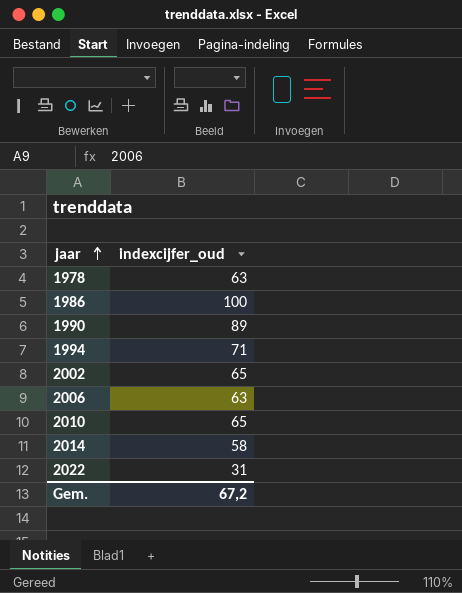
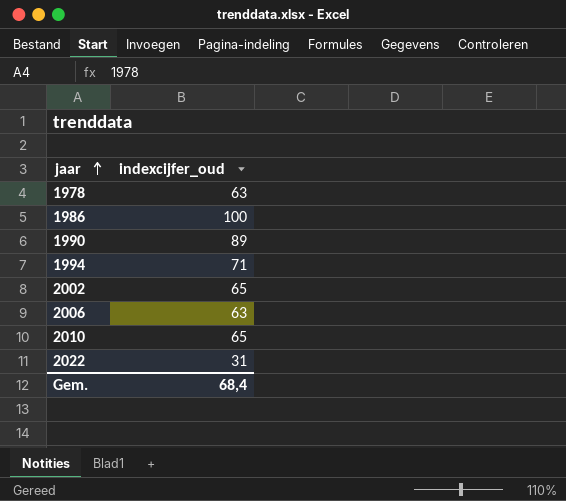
row 2014: 58 -> none
Gem. | indexcijfer_oud: 67,2 -> 68,4

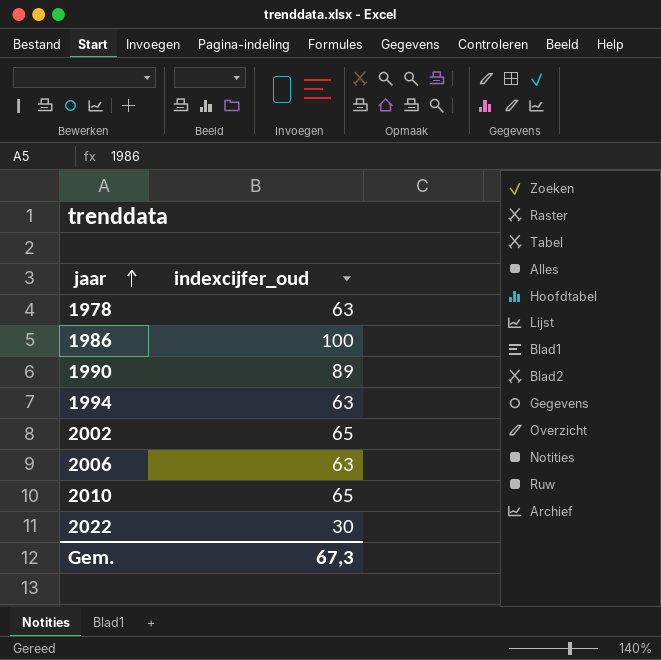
1994 | indexcijfer_oud: 71 -> 63
2022 | indexcijfer_oud: 31 -> 30
Gem. | indexcijfer_oud: 68,4 -> 67,3

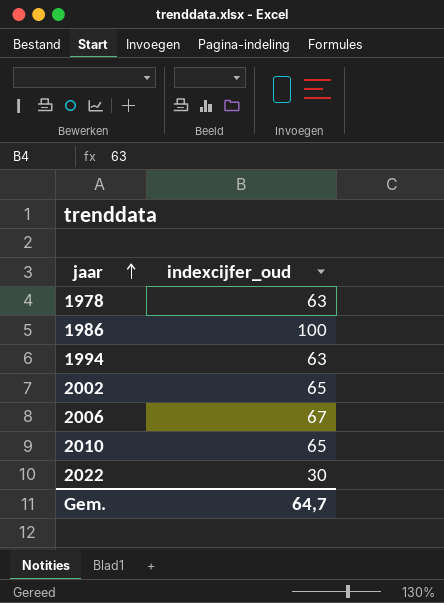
row 1990: 89 -> none
2006 | indexcijfer_oud: 63 -> 67
Gem. | indexcijfer_oud: 67,3 -> 64,7

